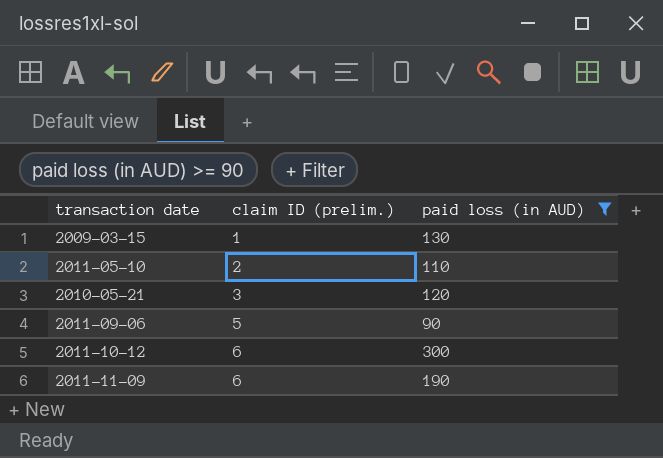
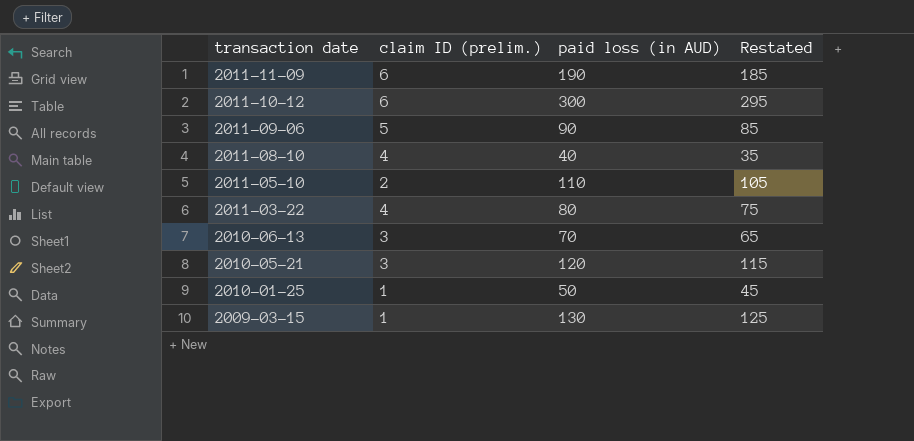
filter: paid loss (in AUD) >= 90 -> none
row order: claim ID (prelim.) ascending -> transaction date descending
column Restated | formula: none -> [paid loss (in AUD)] - 5

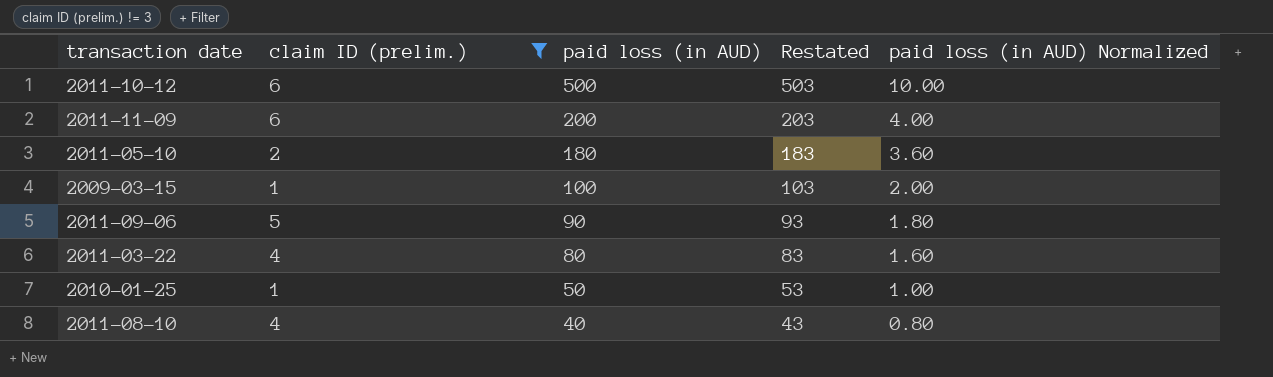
filter: none -> claim ID (prelim.) != 3
row order: transaction date descending -> paid loss (in AUD) descending
column Restated | formula: [paid loss (in AUD)] - 5 -> [paid loss (in AUD)] + 3
column paid loss (in AUD) Normalized | formula: none -> [paid loss (in AUD)] * 0.02
2011-10-12 | paid loss (in AUD): 300 -> 500
2011-11-09 | paid loss (in AUD): 190 -> 200
2011-05-10 | paid loss (in AUD): 110 -> 180
2009-03-15 | paid loss (in AUD): 130 -> 100

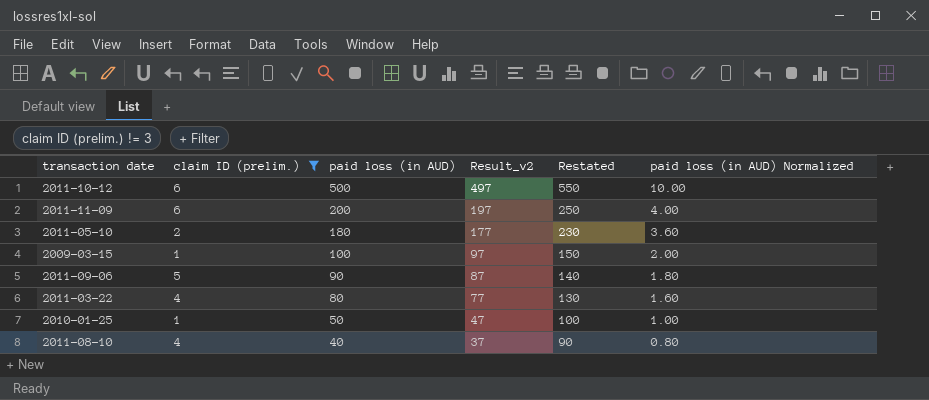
column Result_v2 | formula: none -> [paid loss (in AUD)] - 3
column Restated | formula: [paid loss (in AUD)] + 3 -> [paid loss (in AUD)] + 50

